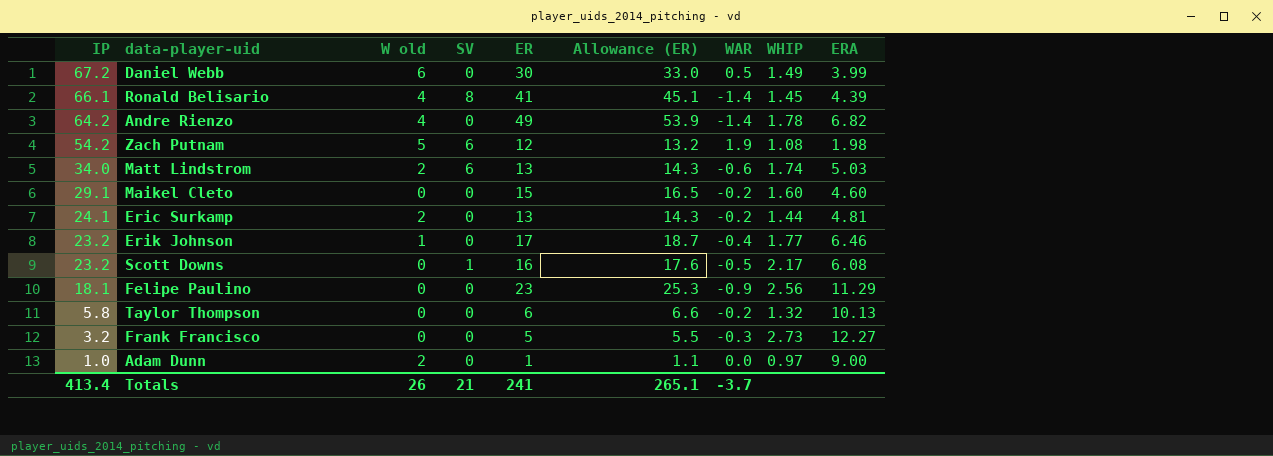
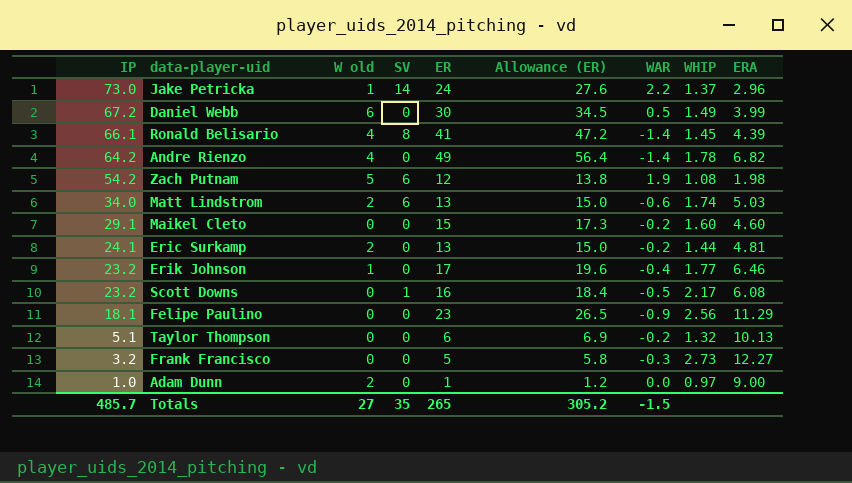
column Allowance (ER) | formula: [ER] * 1.1 -> [ER] * 1.15
row Jake Petricka: none -> 73.0 | 1 | 14 | 24 | 27.6 | 2.2 | 1.37 | 2.96
Taylor Thompson | IP: 5.8 -> 5.1
Totals | IP: 413.4 -> 485.7
Totals | W old: 26 -> 27
Totals | SV: 21 -> 35
Totals | ER: 241 -> 265
Totals | Allowance (ER): 265.1 -> 305.2
Totals | WAR: -3.7 -> -1.5

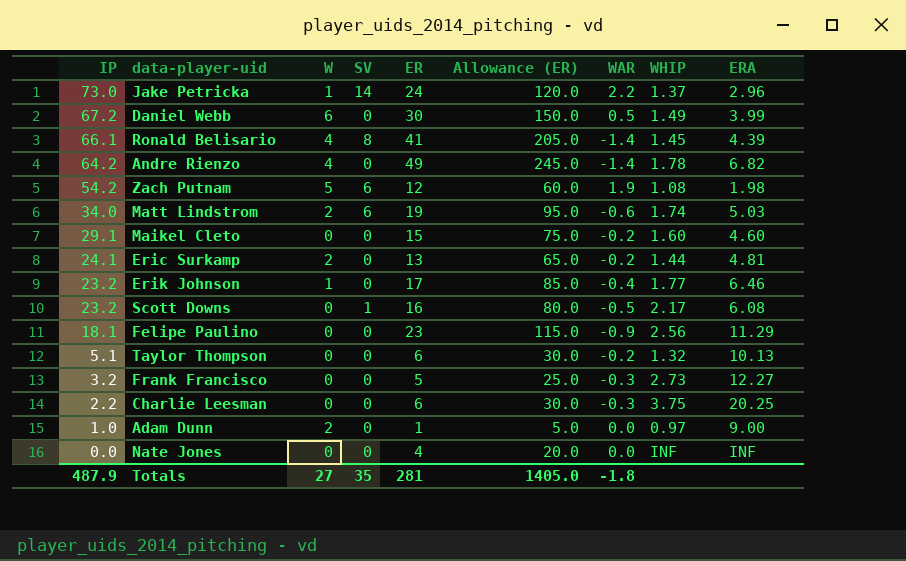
column name: W old -> W
column Allowance (ER) | formula: [ER] * 1.15 -> [ER] * 5
Matt Lindstrom | ER: 13 -> 19
row Charlie Leesman: none -> 2.2 | 0 | 0 | 6 | 30.0 | -0.3 | 3.75 | 20.25
row Nate Jones: none -> 0.0 | 0 | 0 | 4 | 20.0 | 0.0 | INF | INF
Totals | IP: 485.7 -> 487.9
Totals | ER: 265 -> 281
Totals | Allowance (ER): 305.2 -> 1405.0
Totals | WAR: -1.5 -> -1.8

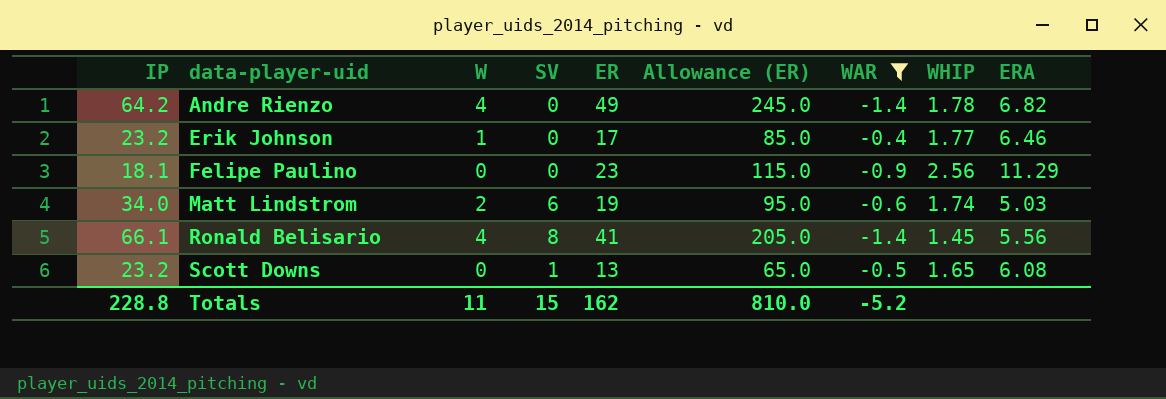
filter: none -> WAR <= -0.4
row order: IP descending -> data-player-uid ascending
Ronald Belisario | ERA: 4.39 -> 5.56
Scott Downs | ER: 16 -> 13
Scott Downs | Allowance (ER): 80.0 -> 65.0
Scott Downs | WHIP: 2.17 -> 1.65
Totals | IP: 487.9 -> 228.8
Totals | W: 27 -> 11
Totals | SV: 35 -> 15
Totals | ER: 281 -> 162
Totals | Allowance (ER): 1405.0 -> 810.0
Totals | WAR: -1.8 -> -5.2

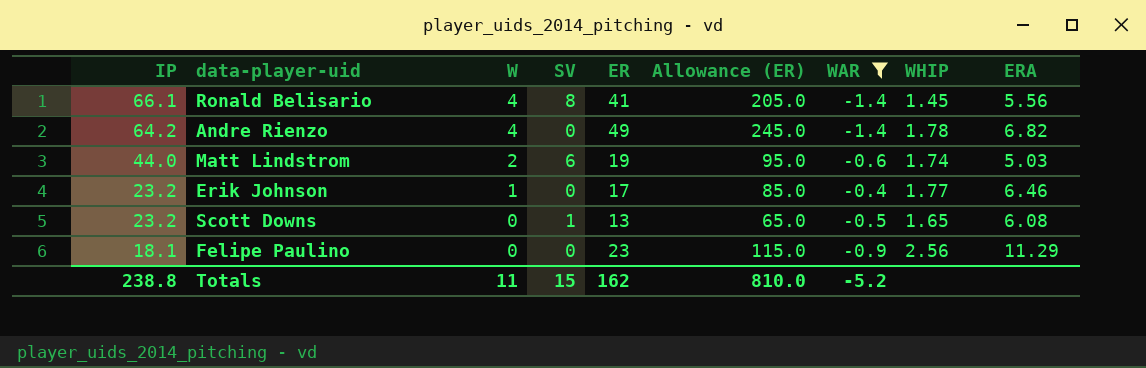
row order: data-player-uid ascending -> IP descending
Matt Lindstrom | IP: 34.0 -> 44.0
Totals | IP: 228.8 -> 238.8

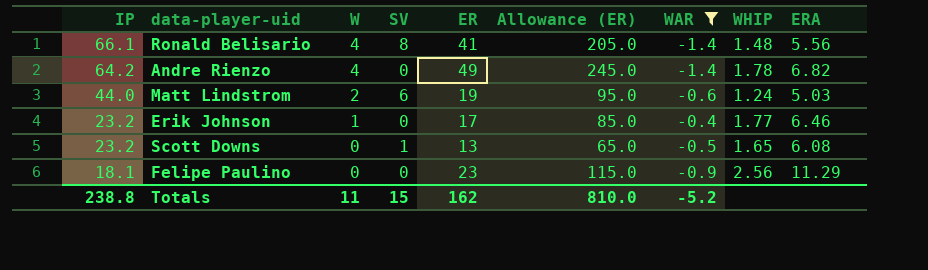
Ronald Belisario | WHIP: 1.45 -> 1.48
Matt Lindstrom | WHIP: 1.74 -> 1.24

